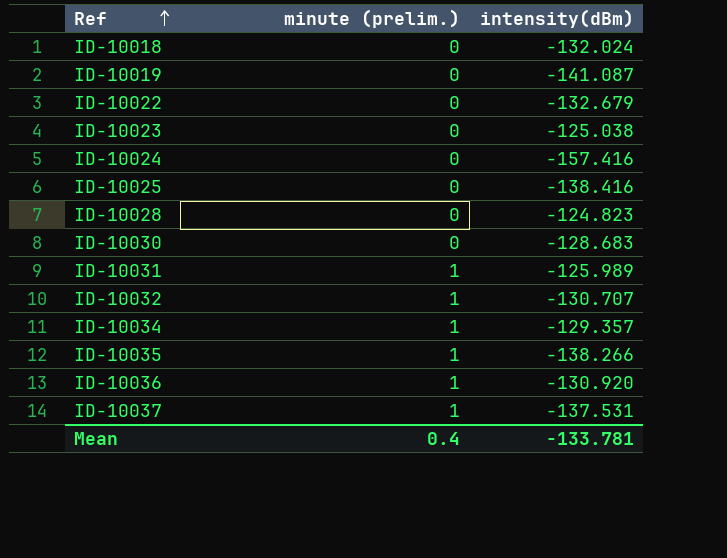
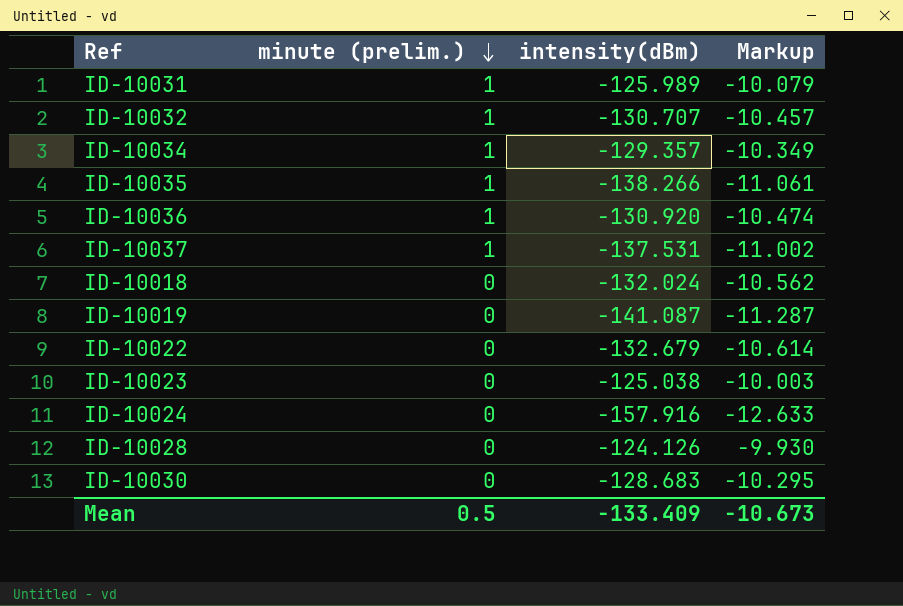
row order: Ref ascending -> minute (prelim.) descending
column Markup | formula: none -> [intensity(dBm)] * 0.08
row ID-10025: 0 | -138.416 -> none
ID-10024 | intensity(dBm): -157.416 -> -157.916
ID-10028 | intensity(dBm): -124.823 -> -124.126
Mean | minute (prelim.): 0.4 -> 0.5
Mean | intensity(dBm): -133.781 -> -133.409

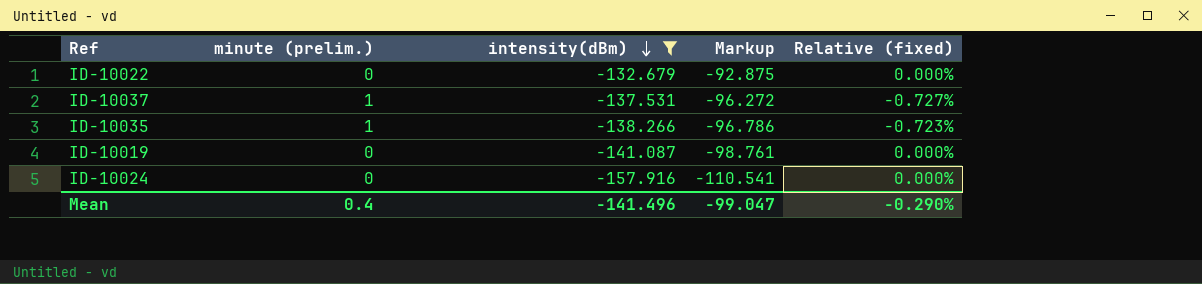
filter: none -> intensity(dBm) <= -132.679
row order: minute (prelim.) descending -> intensity(dBm) descending
column Markup | formula: [intensity(dBm)] * 0.08 -> [intensity(dBm)] * 0.7
column Relative (fixed) | formula: none -> [minute (prelim.)] / [intensity(dBm)]
Mean | minute (prelim.): 0.5 -> 0.4
Mean | intensity(dBm): -133.409 -> -141.496
Mean | Markup: -10.673 -> -99.047

